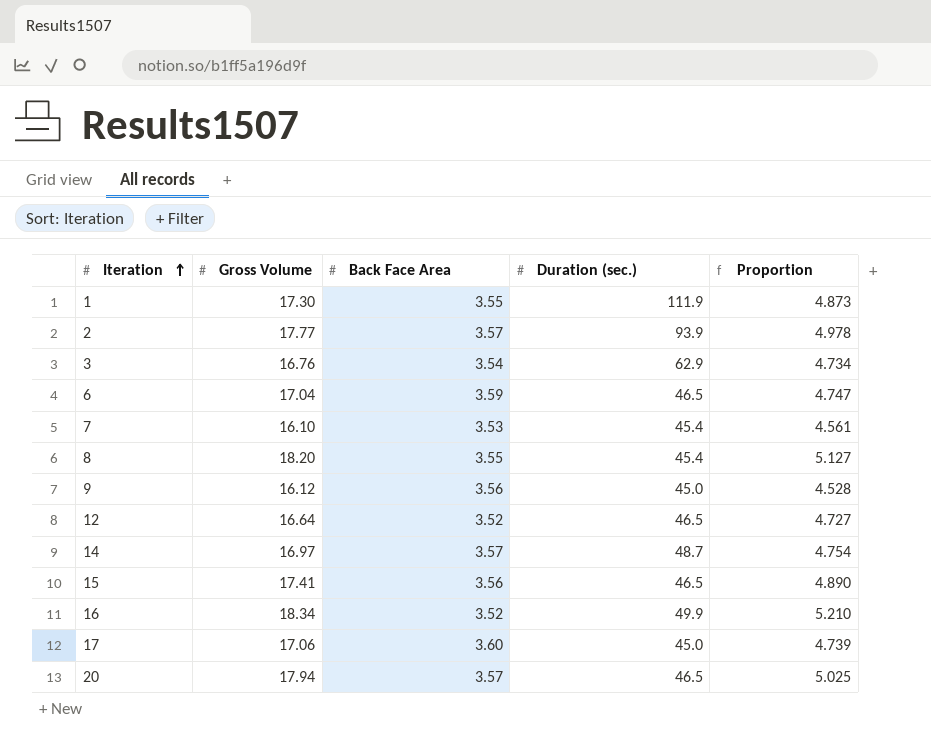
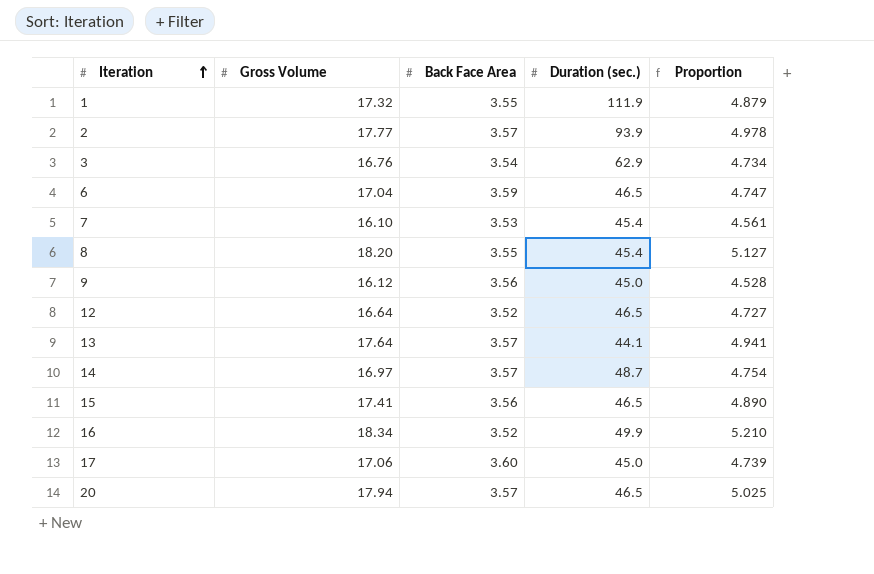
1 | Gross Volume: 17.30 -> 17.32
1 | Proportion: 4.873 -> 4.879
row 13: none -> 17.64 | 3.57 | 44.1 | 4.941

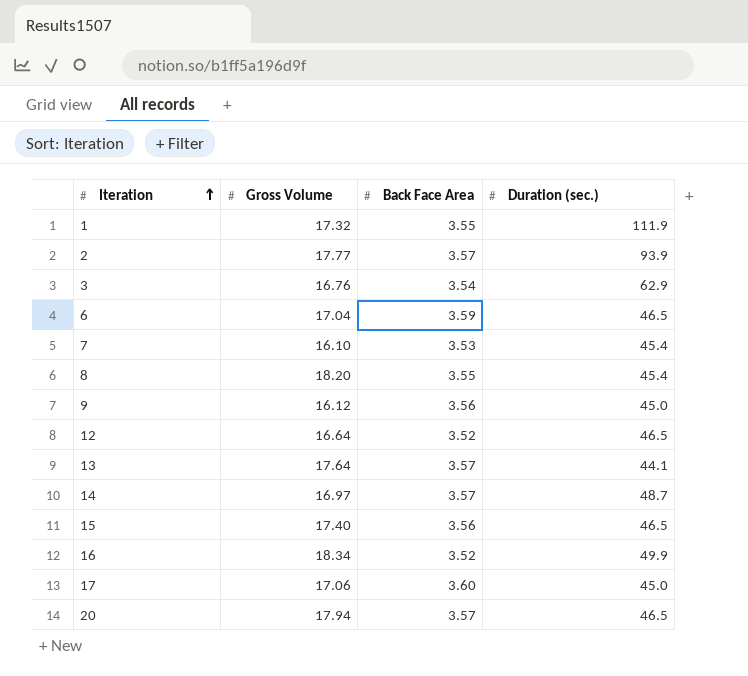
column Proportion | formula: [Gross Volume] / [Back Face Area] -> none
15 | Gross Volume: 17.41 -> 17.40

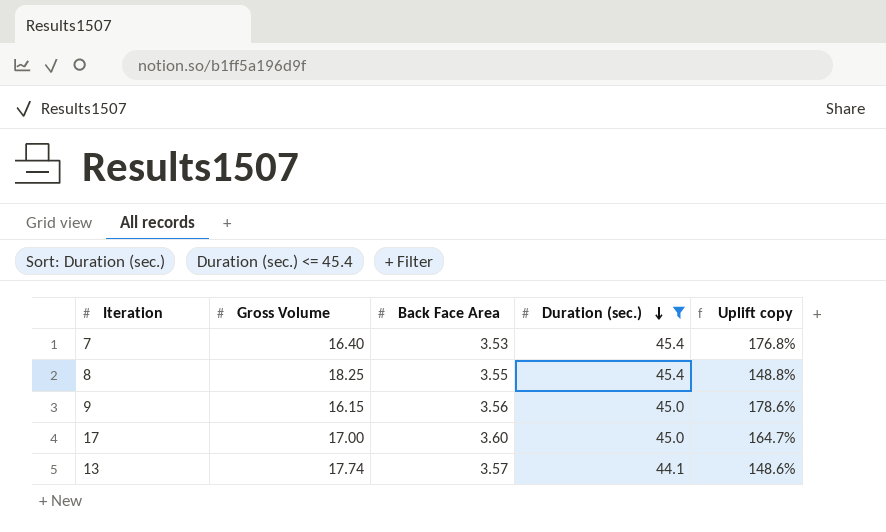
filter: none -> Duration (sec.) <= 45.4
row order: Iteration ascending -> Duration (sec.) descending
column Uplift copy | formula: none -> ([Duration (sec.)] - [Gross Volume]) / [Gross Volume]
7 | Gross Volume: 16.10 -> 16.40
8 | Gross Volume: 18.20 -> 18.25
9 | Gross Volume: 16.12 -> 16.15
17 | Gross Volume: 17.06 -> 17.00
13 | Gross Volume: 17.64 -> 17.74

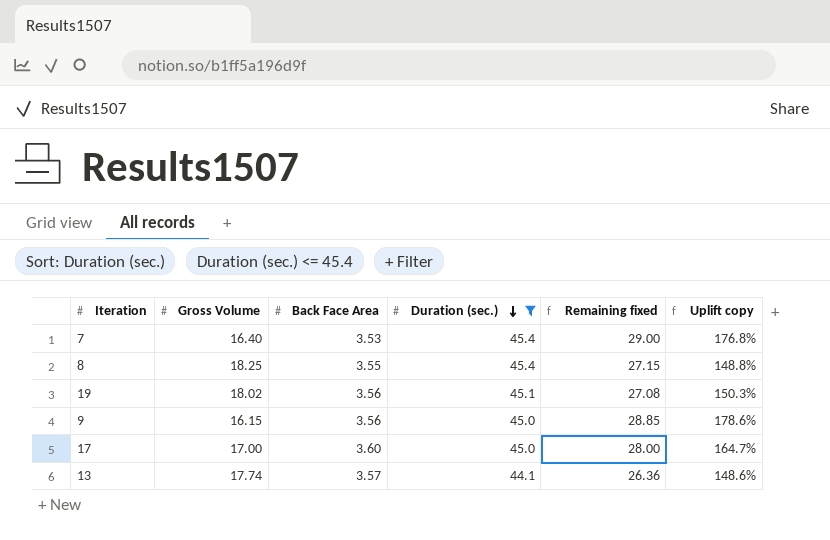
column Remaining fixed | formula: none -> [Duration (sec.)] - [Gross Volume]
row 19: none -> 18.02 | 3.56 | 45.1 | 27.08 | 150.3%

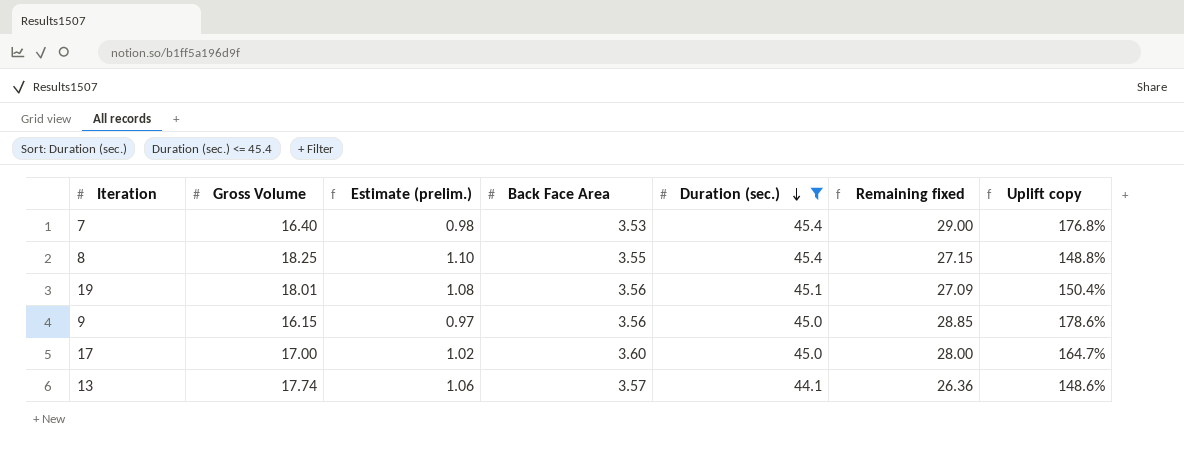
column Estimate (prelim.) | formula: none -> [Gross Volume] * 0.06
19 | Gross Volume: 18.02 -> 18.01
19 | Remaining fixed: 27.08 -> 27.09
19 | Uplift copy: 150.3% -> 150.4%

